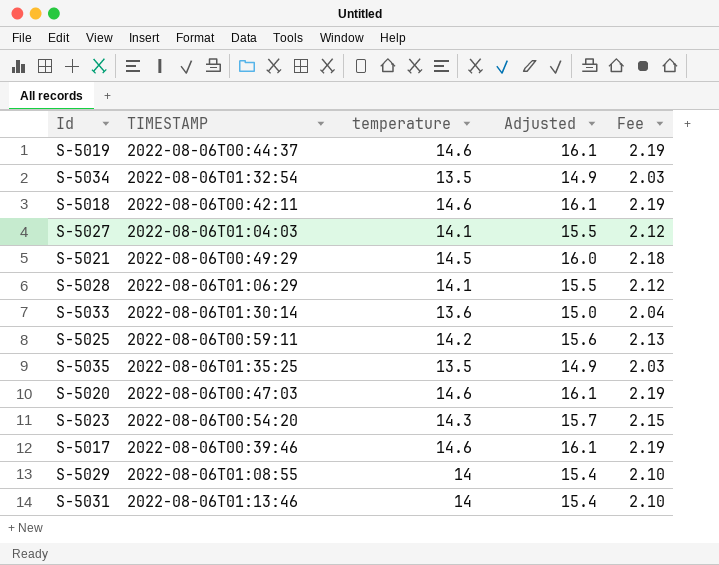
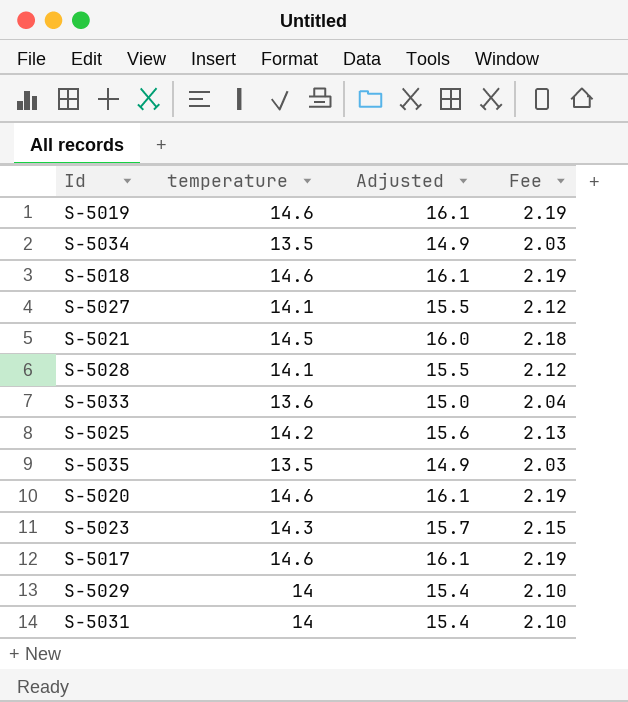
column TIMESTAMP | position: 2 -> none

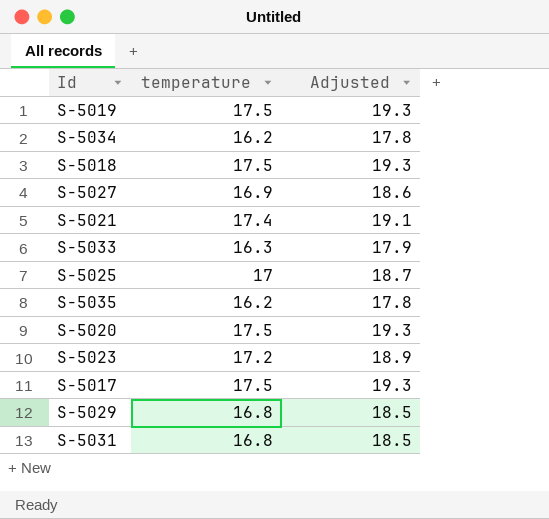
column Fee | formula: [temperature] * 0.15 -> none
row S-5028: 14.1 | 15.5 | 2.12 -> none
S-5019 | temperature: 14.6 -> 17.5
S-5019 | Adjusted: 16.1 -> 19.3
S-5034 | temperature: 13.5 -> 16.2
S-5034 | Adjusted: 14.9 -> 17.8
S-5018 | temperature: 14.6 -> 17.5
S-5018 | Adjusted: 16.1 -> 19.3
S-5027 | temperature: 14.1 -> 16.9
S-5027 | Adjusted: 15.5 -> 18.6
S-5021 | temperature: 14.5 -> 17.4
S-5021 | Adjusted: 16.0 -> 19.1
S-5033 | temperature: 13.6 -> 16.3
S-5033 | Adjusted: 15.0 -> 17.9
S-5025 | temperature: 14.2 -> 17
S-5025 | Adjusted: 15.6 -> 18.7
S-5035 | temperature: 13.5 -> 16.2
S-5035 | Adjusted: 14.9 -> 17.8
S-5020 | temperature: 14.6 -> 17.5
S-5020 | Adjusted: 16.1 -> 19.3
S-5023 | temperature: 14.3 -> 17.2
S-5023 | Adjusted: 15.7 -> 18.9
S-5017 | temperature: 14.6 -> 17.5
S-5017 | Adjusted: 16.1 -> 19.3
S-5029 | temperature: 14 -> 16.8
S-5029 | Adjusted: 15.4 -> 18.5
S-5031 | temperature: 14 -> 16.8
S-5031 | Adjusted: 15.4 -> 18.5

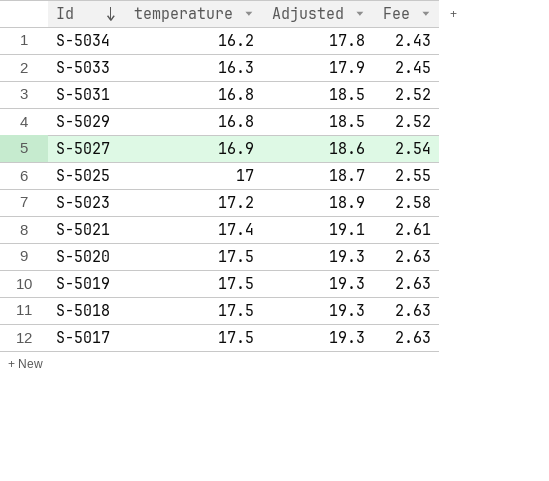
row order: none -> Id descending
column Fee | formula: none -> [temperature] * 0.15
row S-5035: 16.2 | 17.8 -> none

